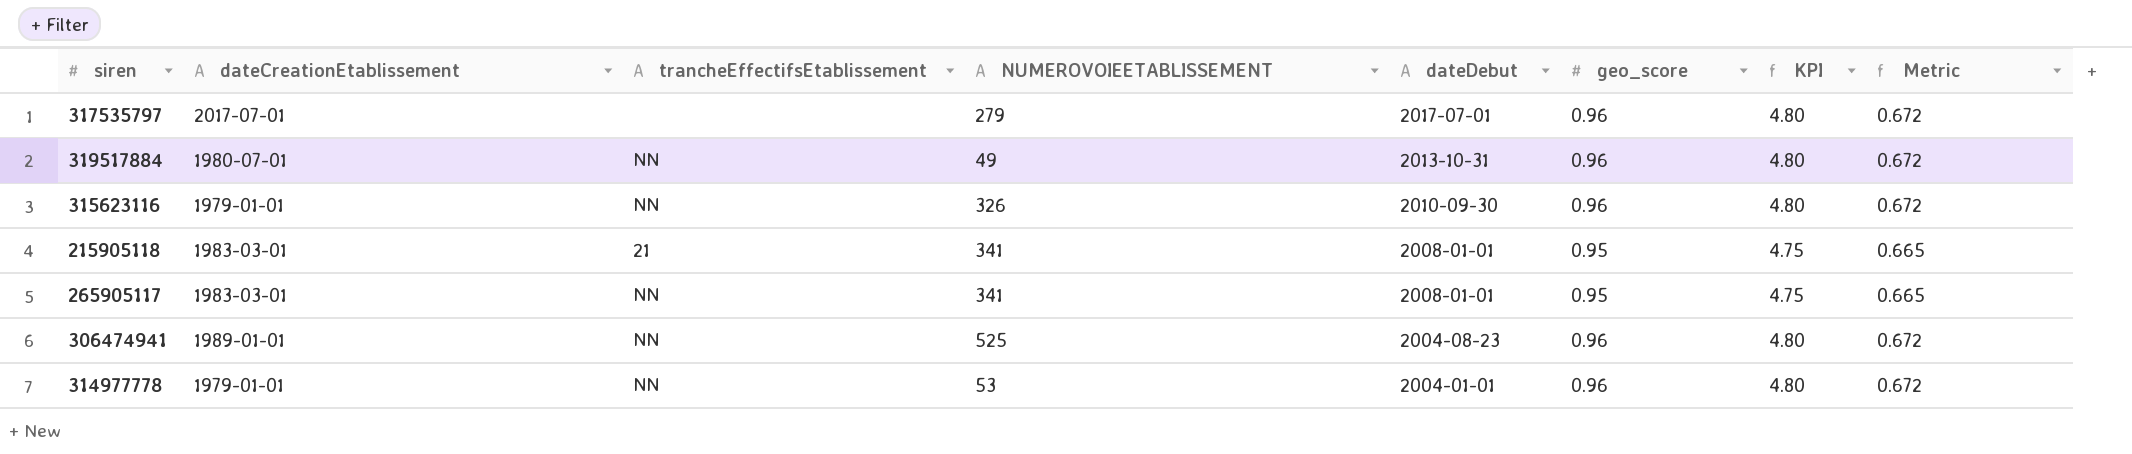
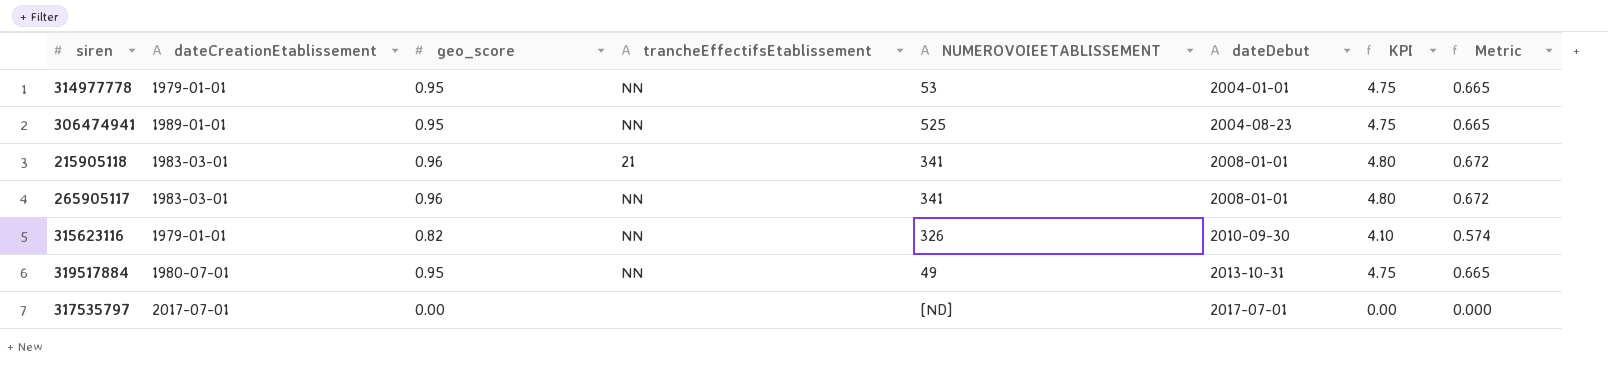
row order: dateDebut descending -> dateDebut ascending
column geo_score | position: 6 -> 3
314977778 | geo_score: 0.96 -> 0.95
314977778 | KPI: 4.80 -> 4.75
314977778 | Metric: 0.672 -> 0.665
306474941 | geo_score: 0.96 -> 0.95
306474941 | KPI: 4.80 -> 4.75
306474941 | Metric: 0.672 -> 0.665
215905118 | geo_score: 0.95 -> 0.96
215905118 | KPI: 4.75 -> 4.80
215905118 | Metric: 0.665 -> 0.672
265905117 | geo_score: 0.95 -> 0.96
265905117 | KPI: 4.75 -> 4.80
265905117 | Metric: 0.665 -> 0.672
315623116 | geo_score: 0.96 -> 0.82
315623116 | KPI: 4.80 -> 4.10
315623116 | Metric: 0.672 -> 0.574
319517884 | geo_score: 0.96 -> 0.95
319517884 | KPI: 4.80 -> 4.75
319517884 | Metric: 0.672 -> 0.665
317535797 | geo_score: 0.96 -> 0.00
317535797 | NUMEROVOIEETABLISSEMENT: 279 -> [ND]
317535797 | KPI: 4.80 -> 0.00
317535797 | Metric: 0.672 -> 0.000

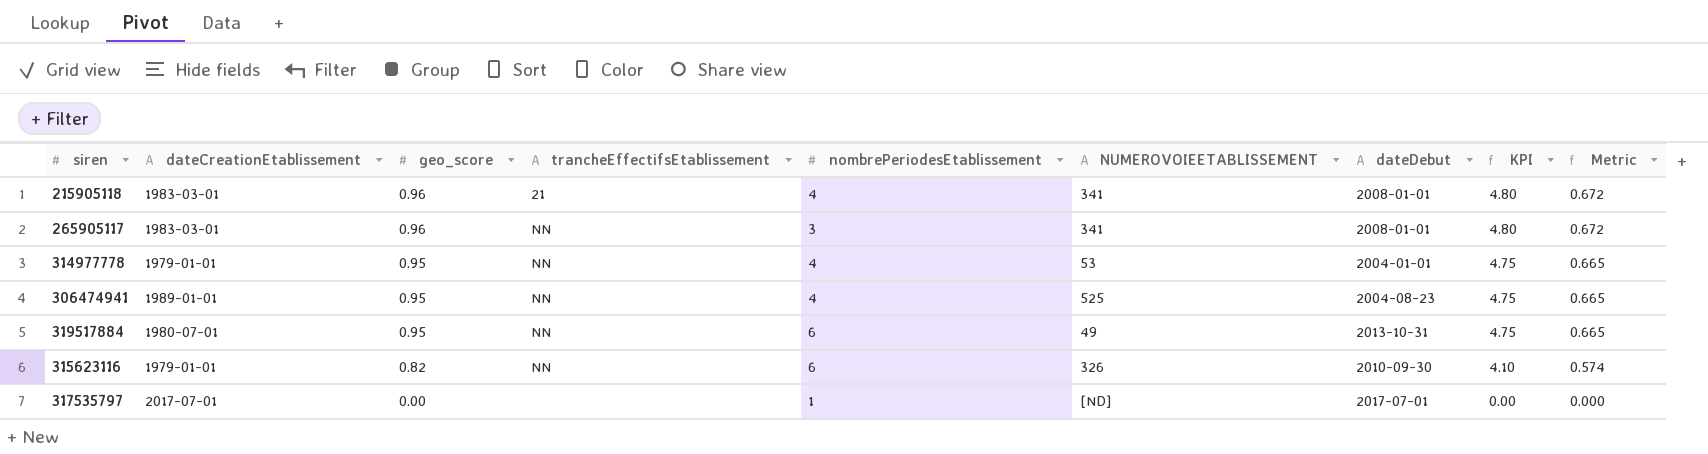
row order: dateDebut ascending -> geo_score descending
column nombrePeriodesEtablissement | position: none -> 5

